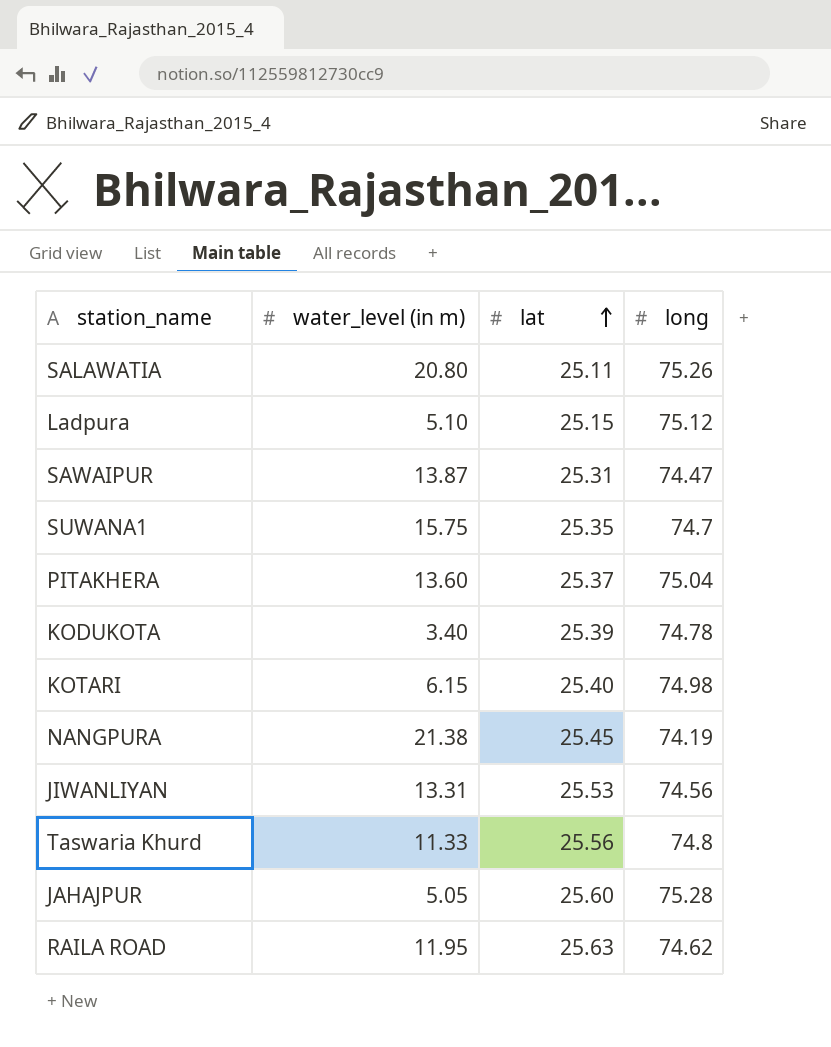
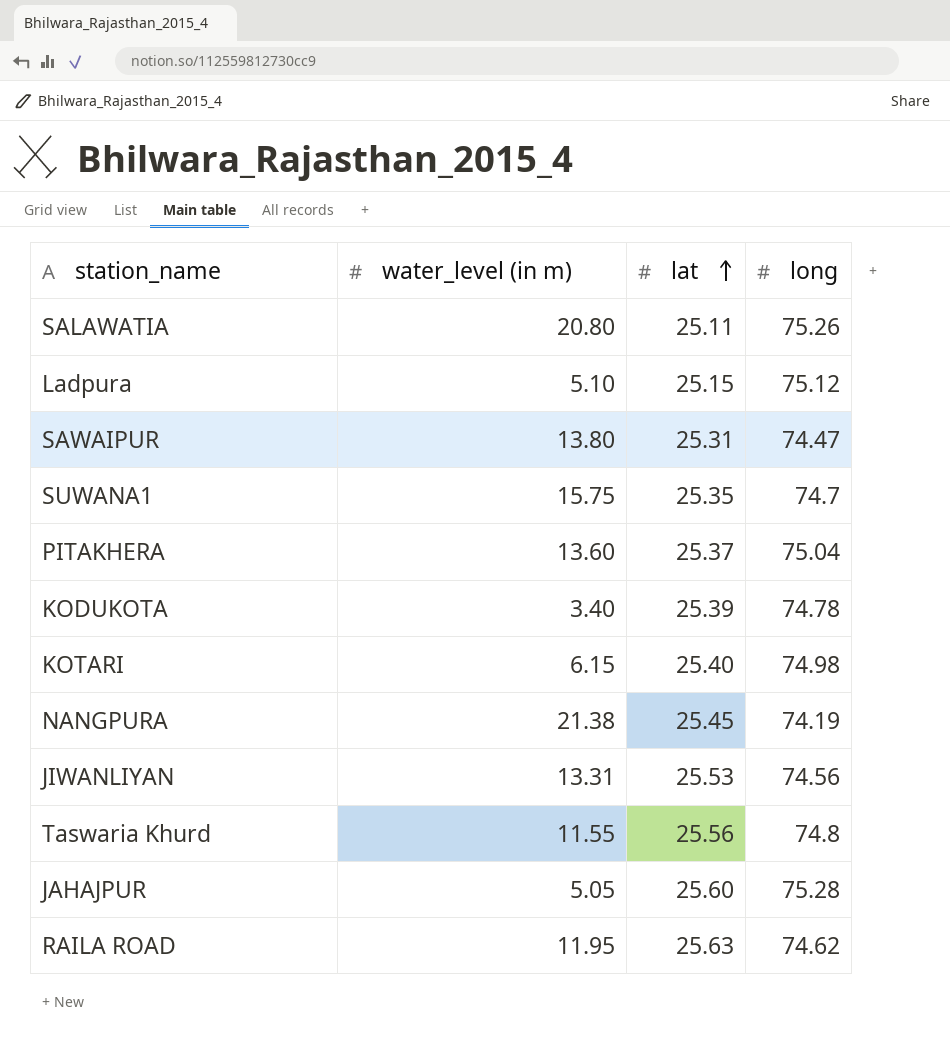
SAWAIPUR | water_level (in m): 13.87 -> 13.80
Taswaria Khurd | water_level (in m): 11.33 -> 11.55

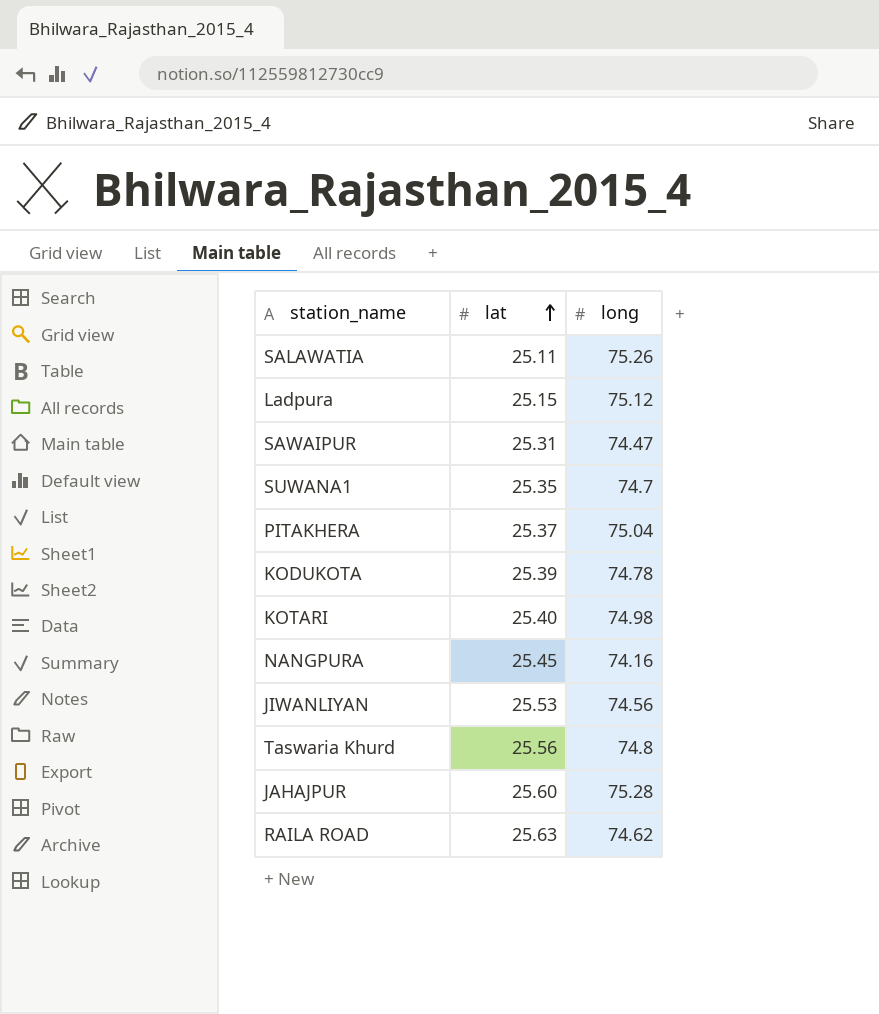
column water_level (in m) | position: 2 -> none
NANGPURA | long: 74.19 -> 74.16

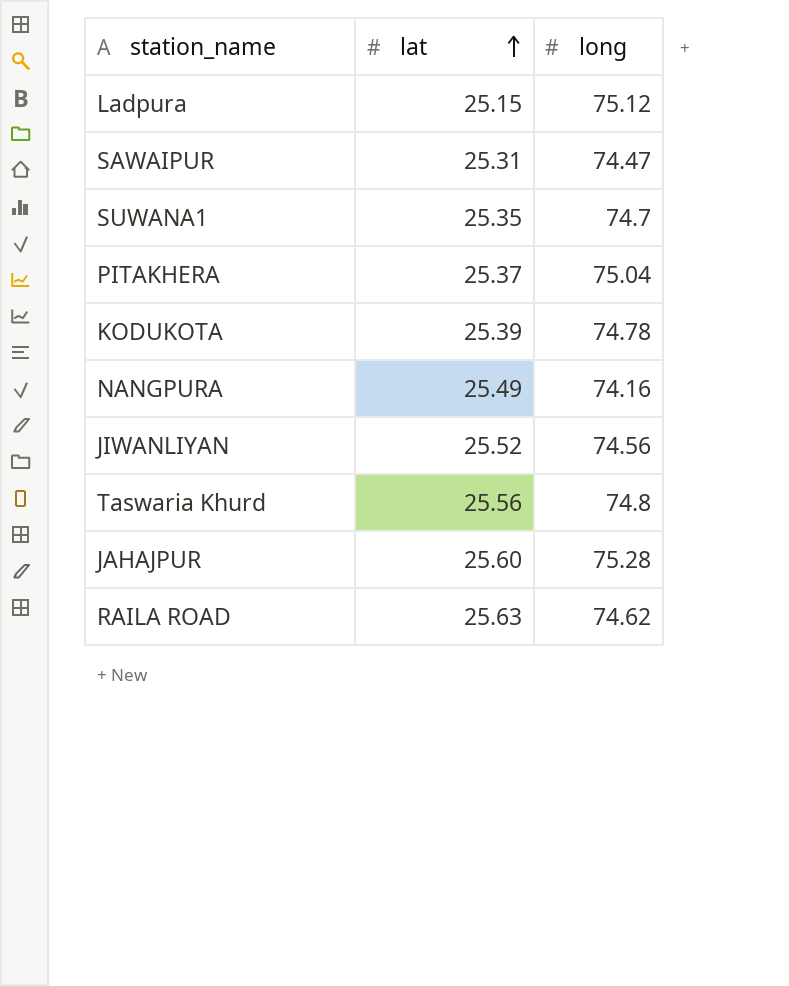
row SALAWATIA: 25.11 | 75.26 -> none
row KOTARI: 25.40 | 74.98 -> none
NANGPURA | lat: 25.45 -> 25.49
JIWANLIYAN | lat: 25.53 -> 25.52

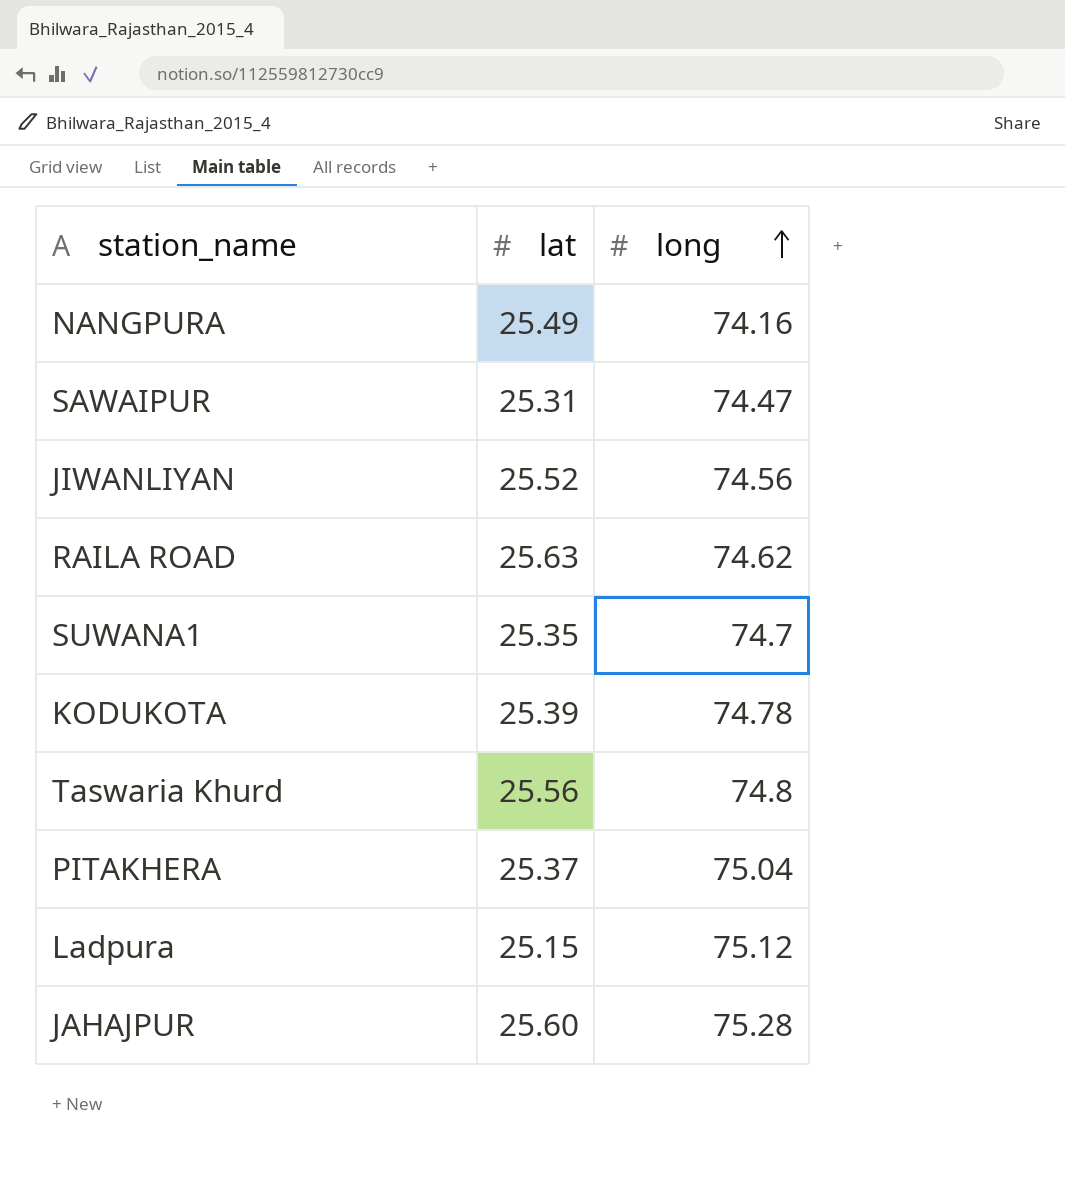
row order: lat ascending -> long ascending

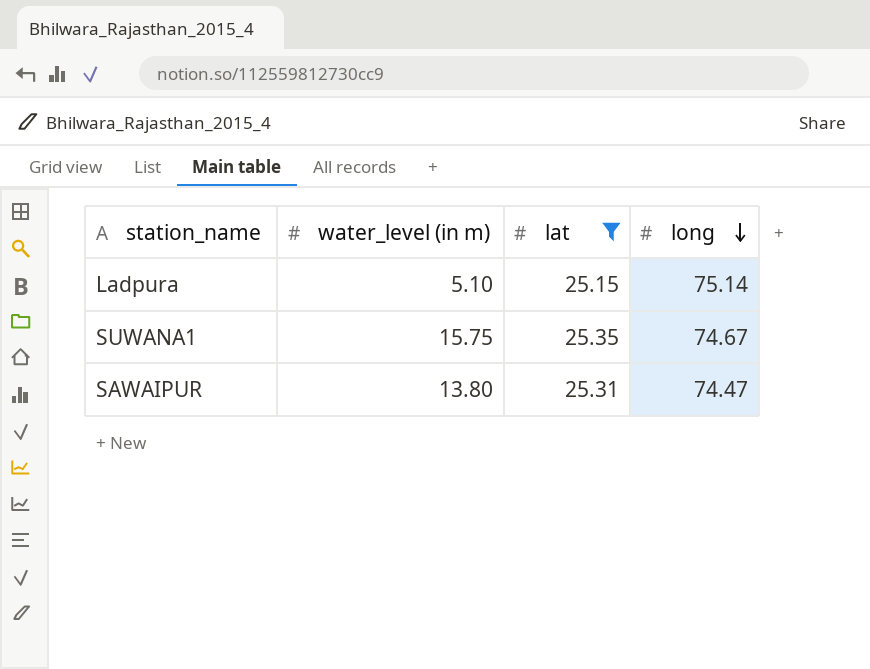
filter: none -> lat <= 25.35
row order: long ascending -> long descending
column water_level (in m) | position: none -> 2
Ladpura | long: 75.12 -> 75.14
SUWANA1 | long: 74.7 -> 74.67

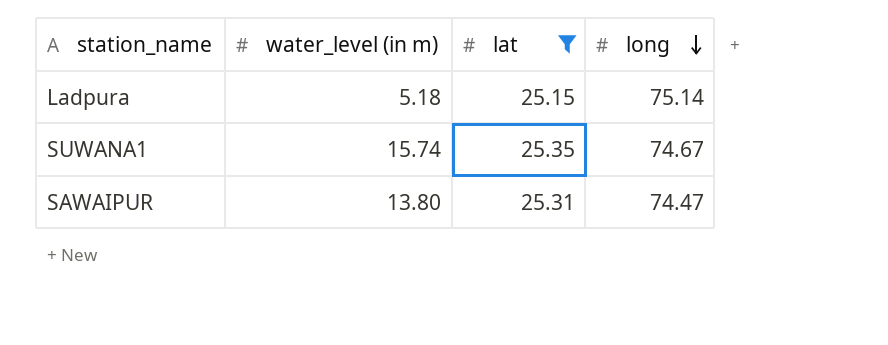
Ladpura | water_level (in m): 5.10 -> 5.18
SUWANA1 | water_level (in m): 15.75 -> 15.74

